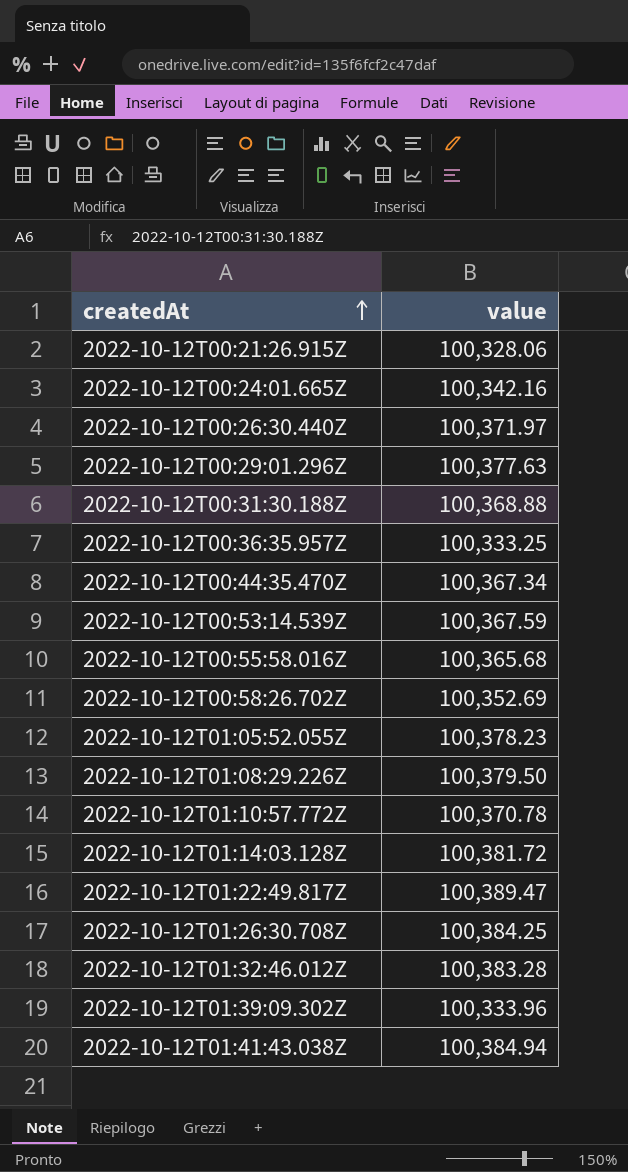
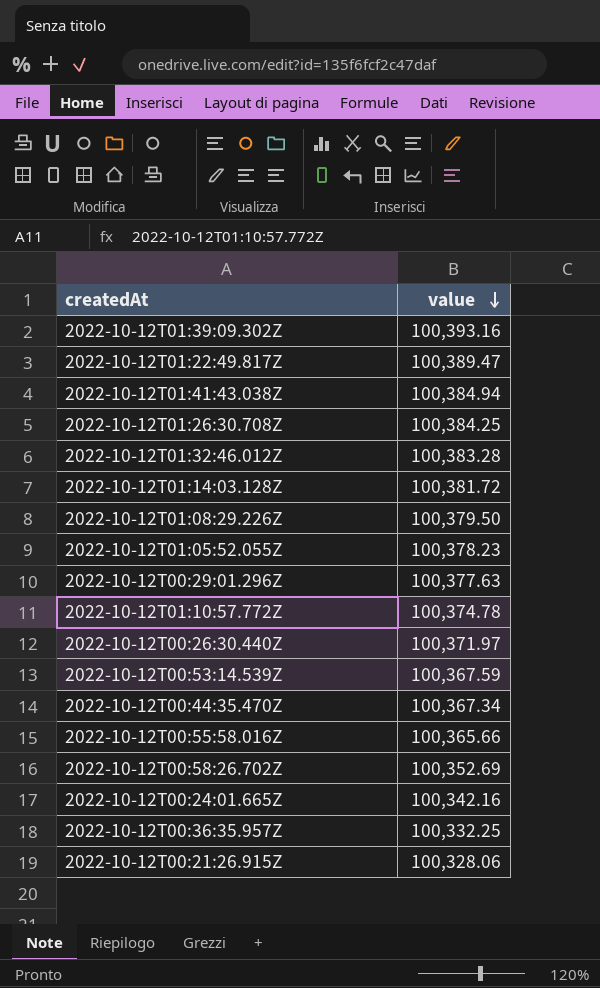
row order: createdAt ascending -> value descending
row 2022-10-12T00:31:30.188Z: 100,368.88 -> none
2022-10-12T01:39:09.302Z | value: 100,333.96 -> 100,393.16
2022-10-12T01:10:57.772Z | value: 100,370.78 -> 100,374.78
2022-10-12T00:55:58.016Z | value: 100,365.68 -> 100,365.66
2022-10-12T00:36:35.957Z | value: 100,333.25 -> 100,332.25

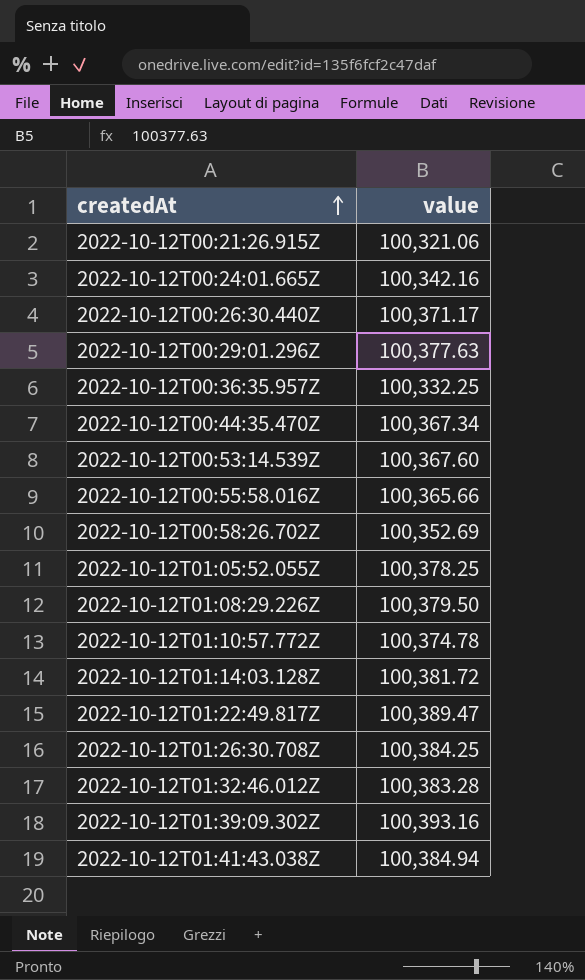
row order: value descending -> createdAt ascending
2022-10-12T00:21:26.915Z | value: 100,328.06 -> 100,321.06
2022-10-12T00:26:30.440Z | value: 100,371.97 -> 100,371.17
2022-10-12T00:53:14.539Z | value: 100,367.59 -> 100,367.60
2022-10-12T01:05:52.055Z | value: 100,378.23 -> 100,378.25

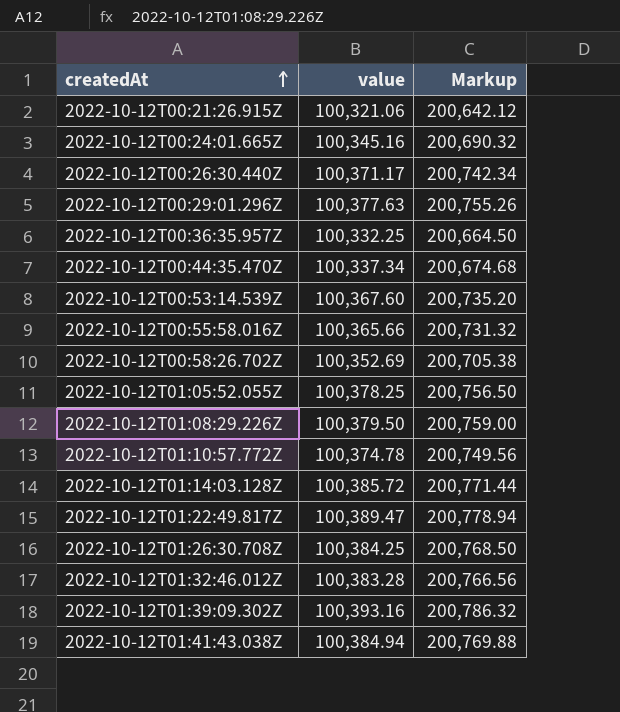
column Markup | formula: none -> [value] * 2
2022-10-12T00:24:01.665Z | value: 100,342.16 -> 100,345.16
2022-10-12T00:44:35.470Z | value: 100,367.34 -> 100,337.34
2022-10-12T01:14:03.128Z | value: 100,381.72 -> 100,385.72

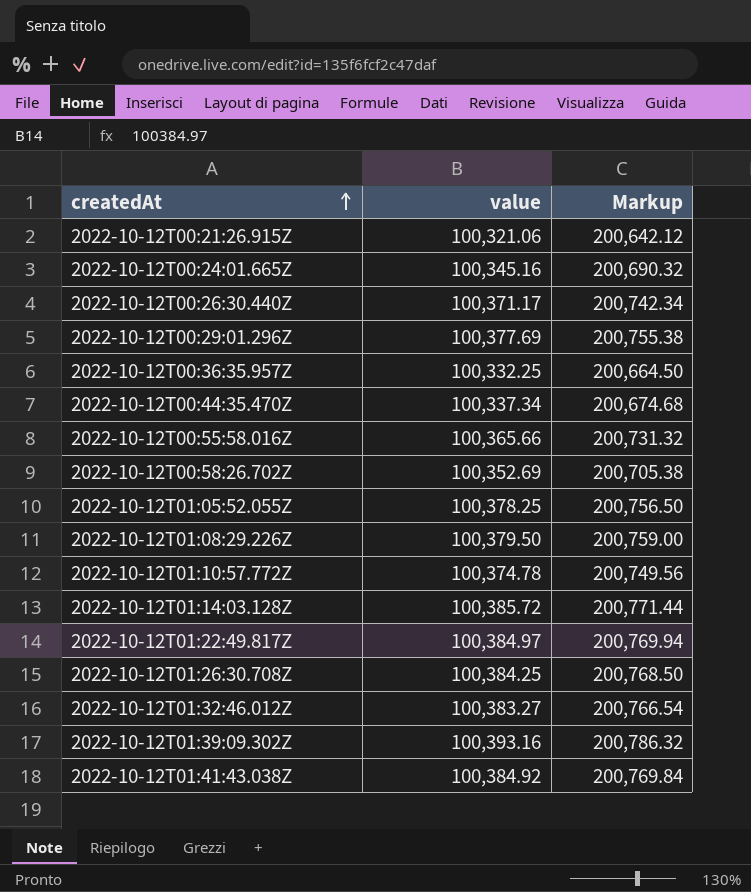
row 2022-10-12T00:53:14.539Z: 100,367.60 | 200,735.20 -> none
2022-10-12T00:29:01.296Z | value: 100,377.63 -> 100,377.69
2022-10-12T00:29:01.296Z | Markup: 200,755.26 -> 200,755.38
2022-10-12T01:22:49.817Z | value: 100,389.47 -> 100,384.97
2022-10-12T01:22:49.817Z | Markup: 200,778.94 -> 200,769.94
2022-10-12T01:32:46.012Z | value: 100,383.28 -> 100,383.27
2022-10-12T01:32:46.012Z | Markup: 200,766.56 -> 200,766.54
2022-10-12T01:41:43.038Z | value: 100,384.94 -> 100,384.92
2022-10-12T01:41:43.038Z | Markup: 200,769.88 -> 200,769.84

